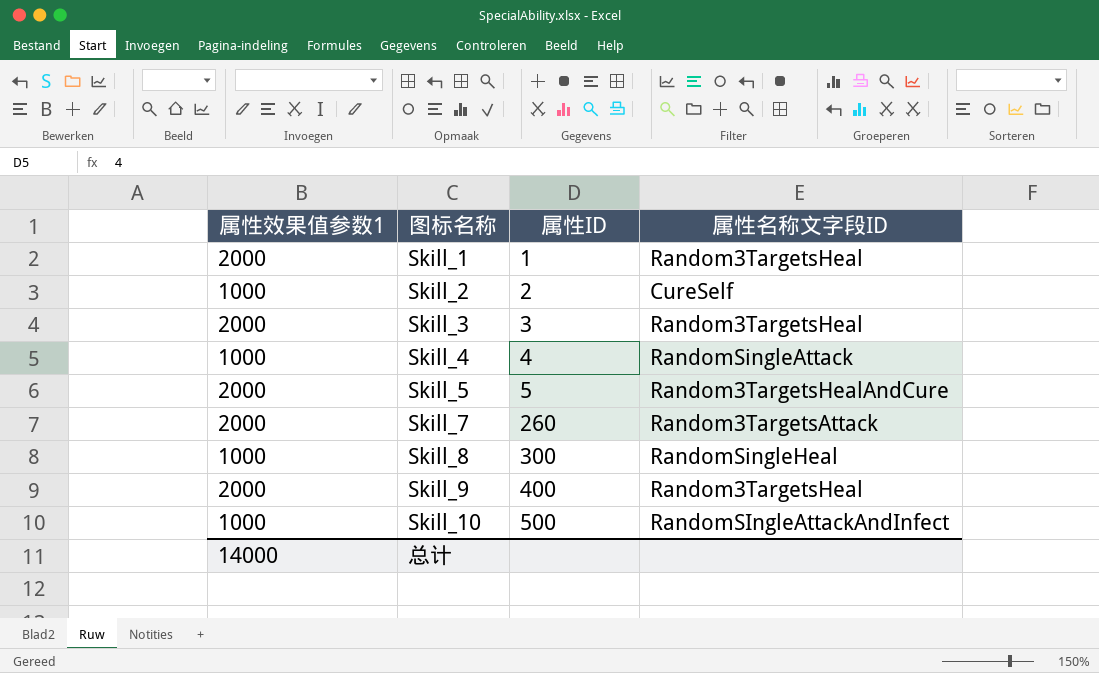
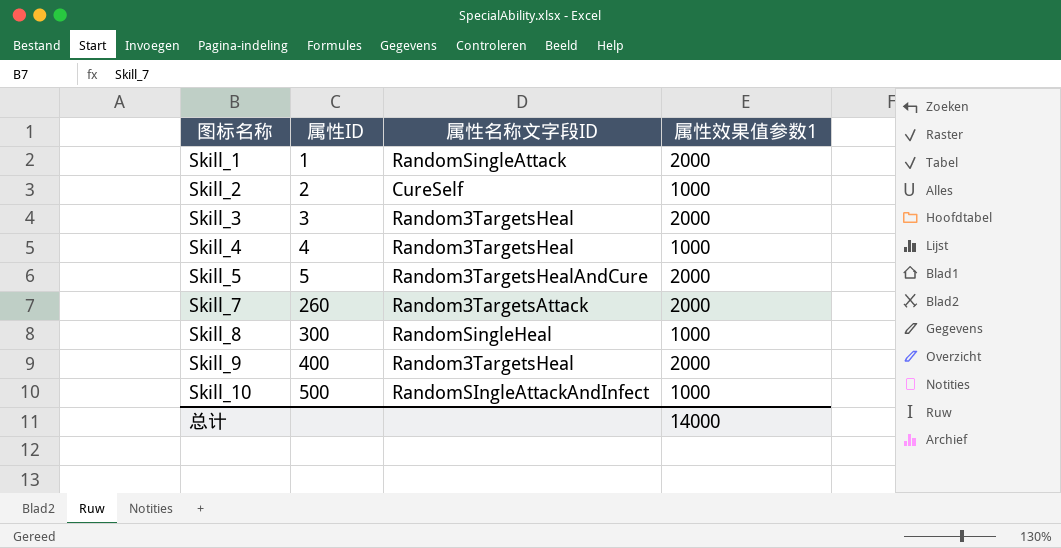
column 属性效果值参数1 | position: 1 -> 4
Skill_1 | 属性名称文字段ID: Random3TargetsHeal -> RandomSingleAttack
Skill_4 | 属性名称文字段ID: RandomSingleAttack -> Random3TargetsHeal

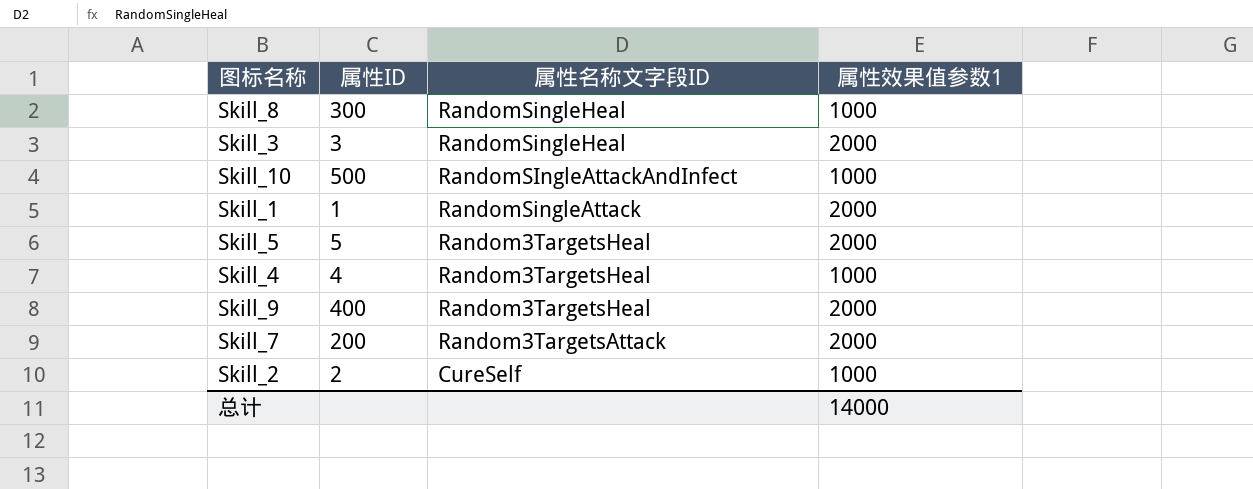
row order: 图标名称 ascending -> 属性名称文字段ID descending
Skill_3 | 属性名称文字段ID: Random3TargetsHeal -> RandomSingleHeal
Skill_5 | 属性名称文字段ID: Random3TargetsHealAndCure -> Random3TargetsHeal
Skill_7 | 属性ID: 260 -> 200

